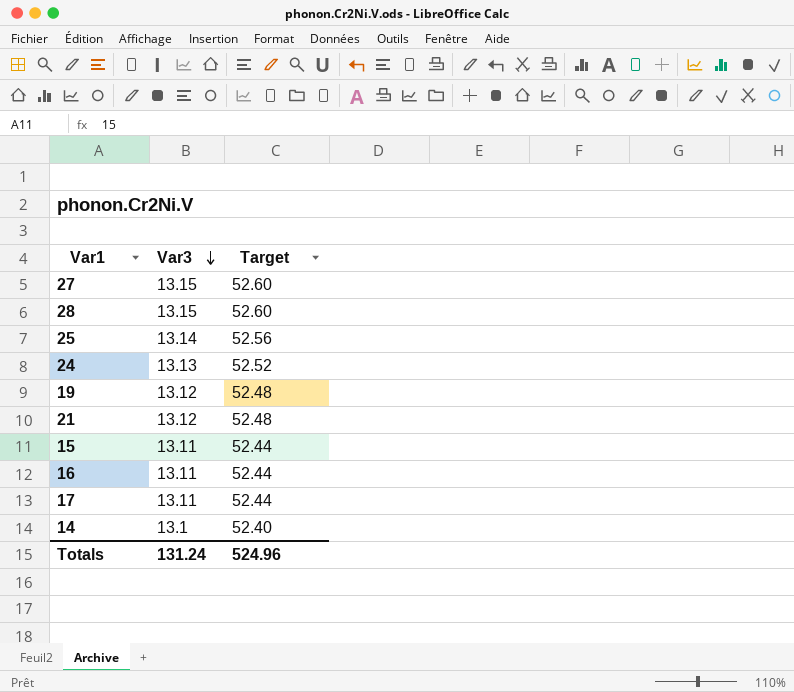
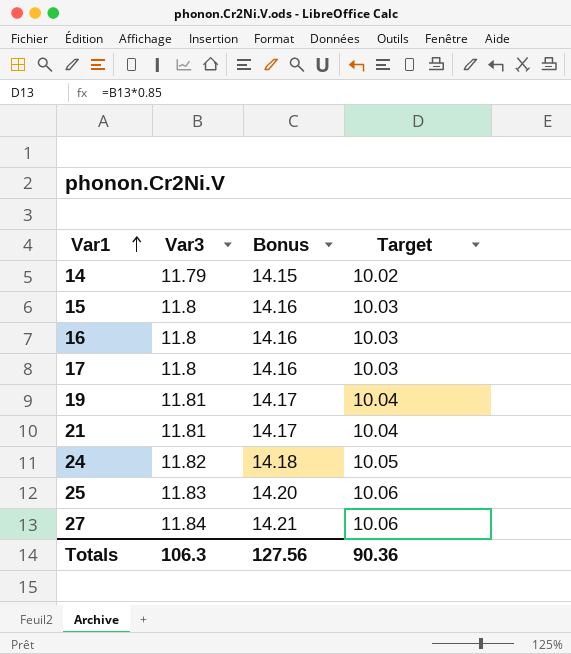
row order: Var3 descending -> Var1 ascending
column Bonus | formula: none -> [Var3] * 1.2
column Target | formula: [Var3] * 4 -> [Var3] * 0.85
row 28: 13.15 | 52.60 -> none
14 | Var3: 13.1 -> 11.79
15 | Var3: 13.11 -> 11.8
16 | Var3: 13.11 -> 11.8
17 | Var3: 13.11 -> 11.8
19 | Var3: 13.12 -> 11.81
21 | Var3: 13.12 -> 11.81
24 | Var3: 13.13 -> 11.82
25 | Var3: 13.14 -> 11.83
27 | Var3: 13.15 -> 11.84
Totals | Var3: 131.24 -> 106.3
Totals | Target: 524.96 -> 90.36

